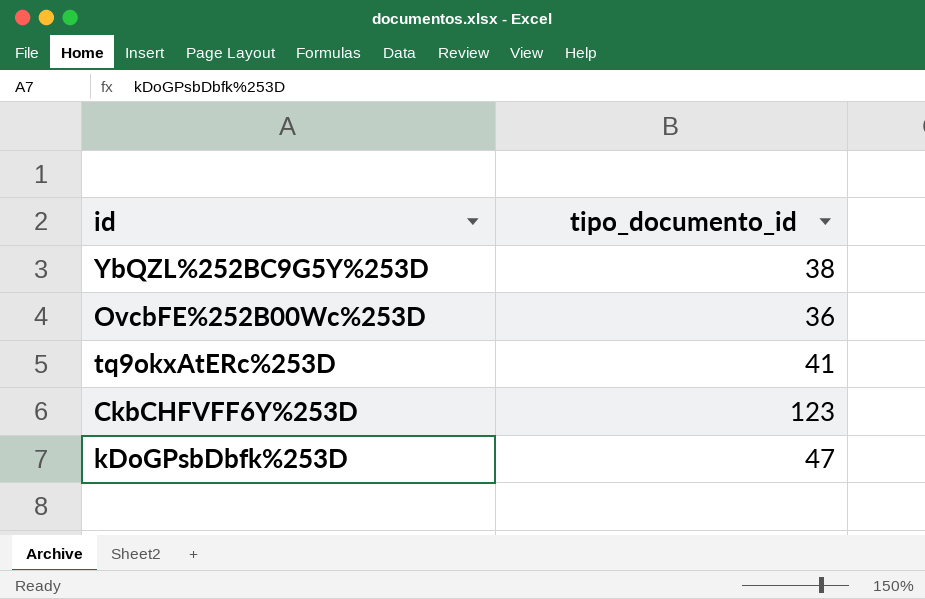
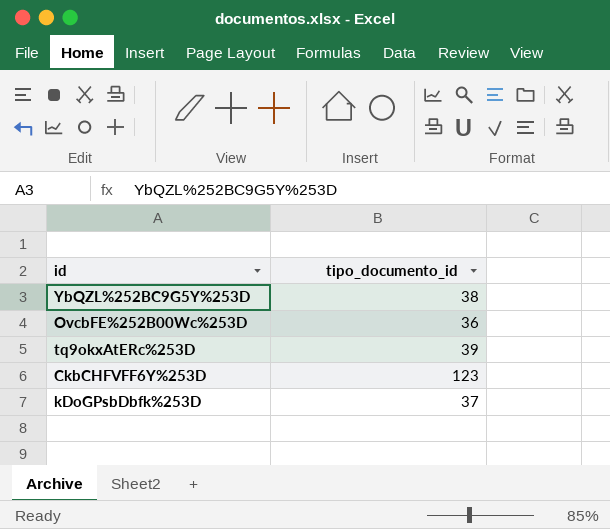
tq9okxAtERc%253D | tipo_documento_id: 41 -> 39
kDoGPsbDbfk%253D | tipo_documento_id: 47 -> 37

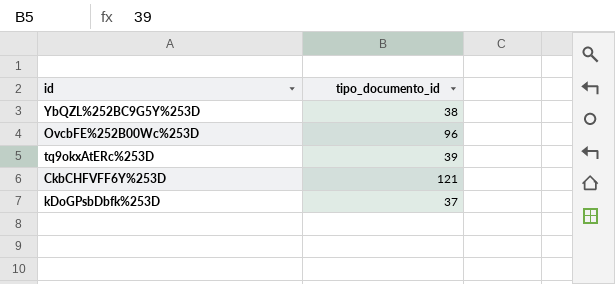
OvcbFE%252B00Wc%253D | tipo_documento_id: 36 -> 96
CkbCHFVFF6Y%253D | tipo_documento_id: 123 -> 121

